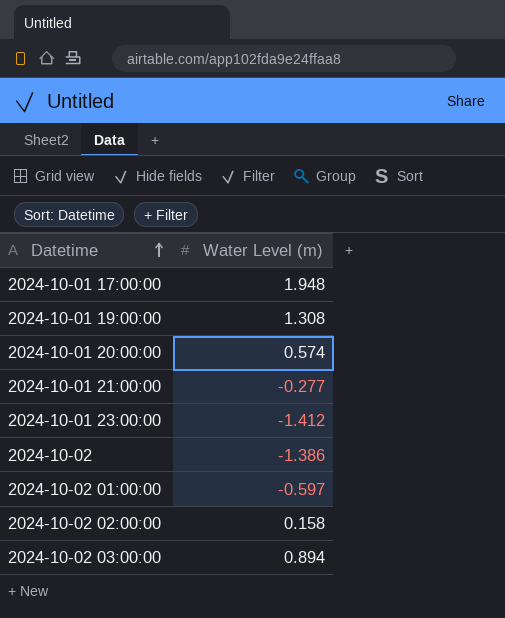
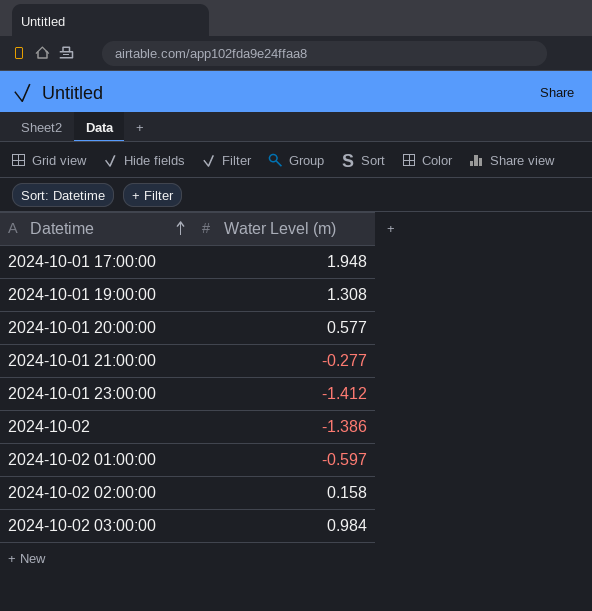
2024-10-01 20:00:00 | Water Level (m): 0.574 -> 0.577
2024-10-02 03:00:00 | Water Level (m): 0.894 -> 0.984

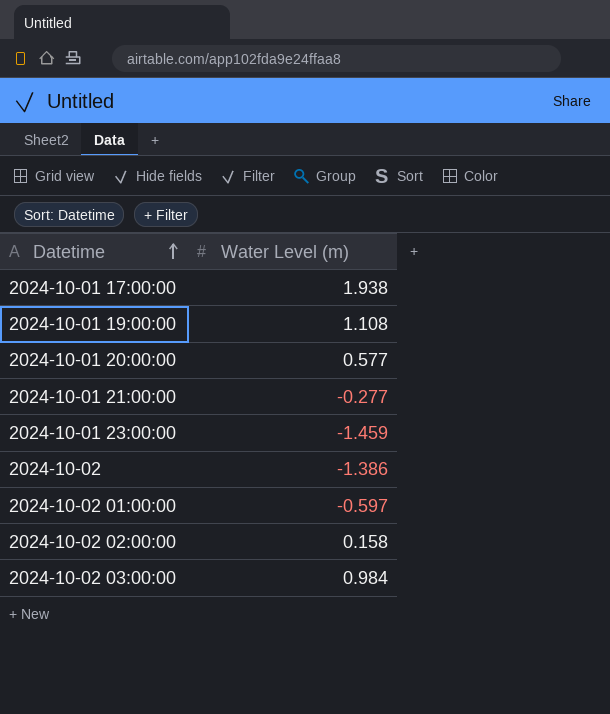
2024-10-01 17:00:00 | Water Level (m): 1.948 -> 1.938
2024-10-01 19:00:00 | Water Level (m): 1.308 -> 1.108
2024-10-01 23:00:00 | Water Level (m): -1.412 -> -1.459

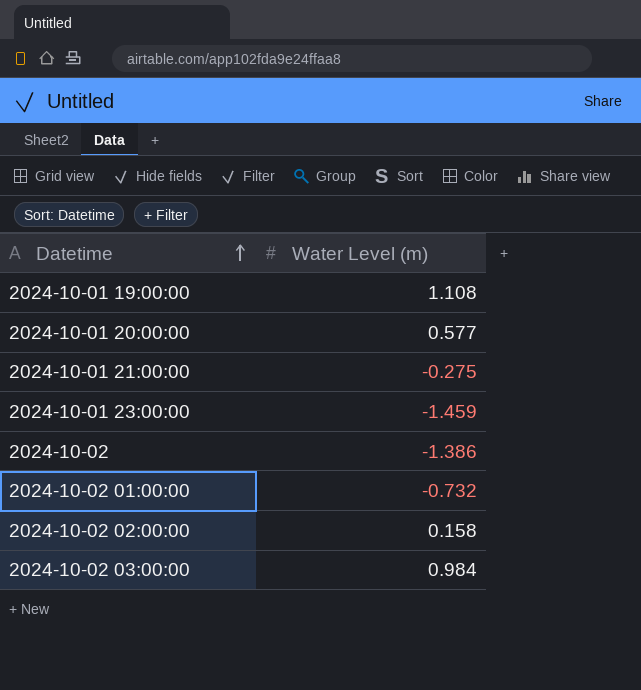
row 2024-10-01 17:00:00: 1.938 -> none
2024-10-01 21:00:00 | Water Level (m): -0.277 -> -0.275
2024-10-02 01:00:00 | Water Level (m): -0.597 -> -0.732

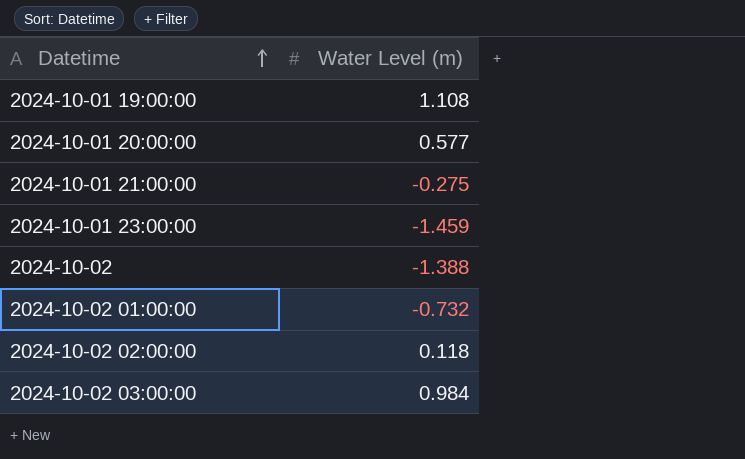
2024-10-02 | Water Level (m): -1.386 -> -1.388
2024-10-02 02:00:00 | Water Level (m): 0.158 -> 0.118

